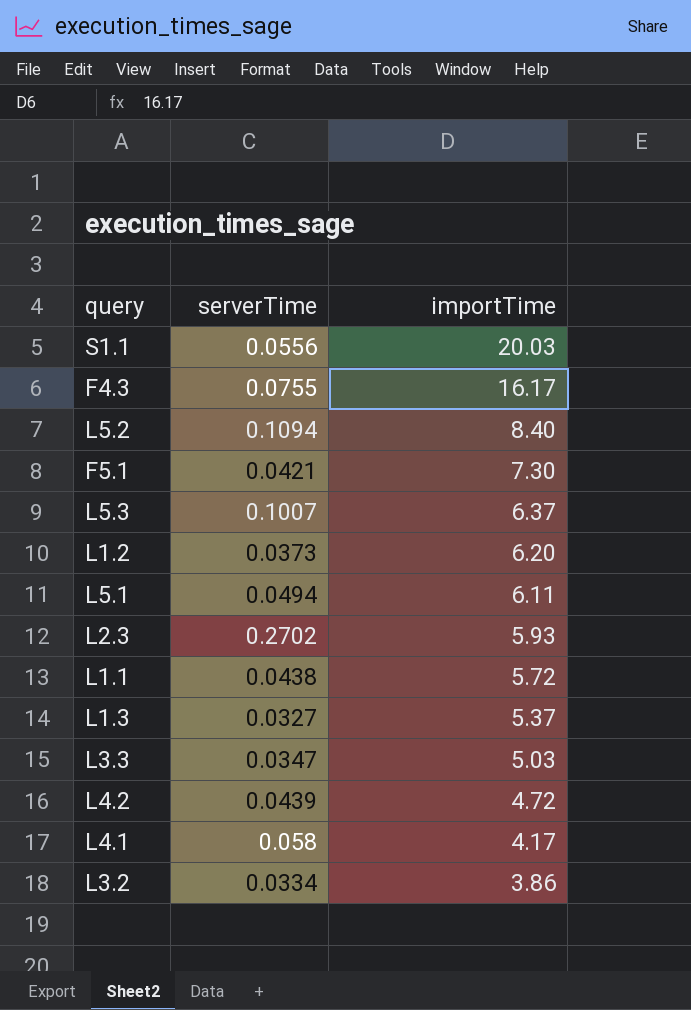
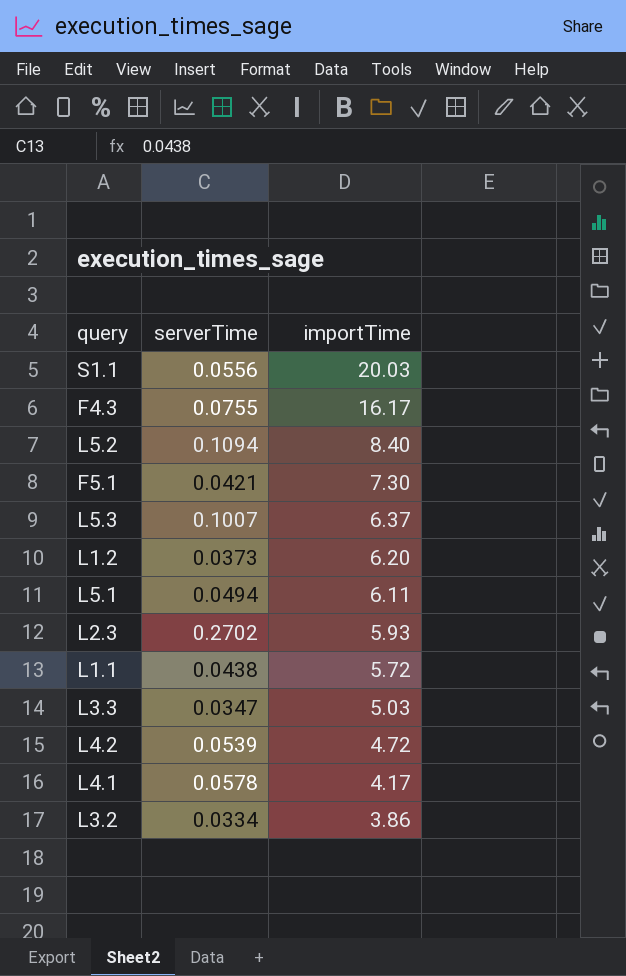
row L1.3: 0.0327 | 5.37 -> none
L4.2 | serverTime: 0.0439 -> 0.0539
L4.1 | serverTime: 0.058 -> 0.0578

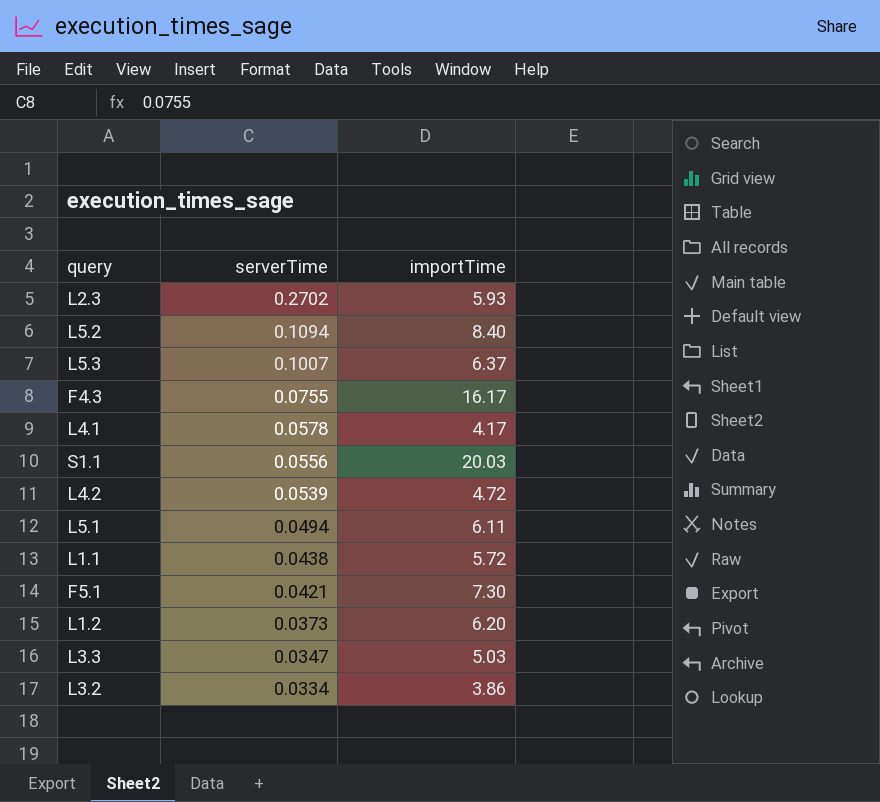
row order: importTime descending -> serverTime descending

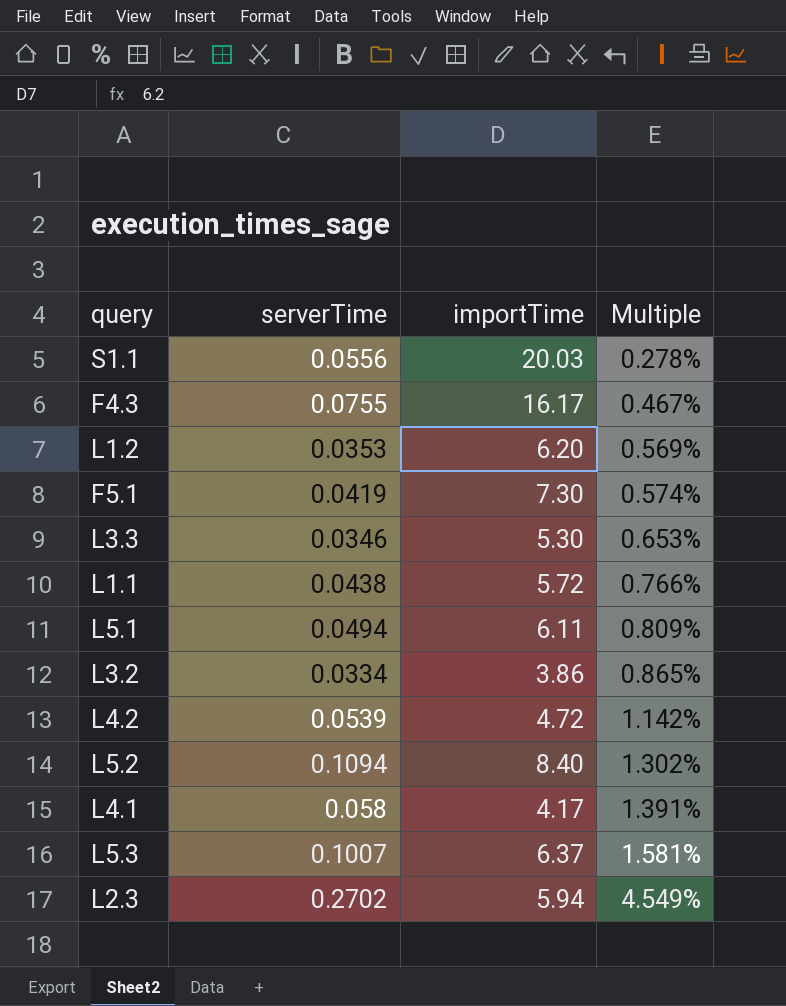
row order: serverTime descending -> Multiple ascending
column Multiple | formula: none -> [serverTime] / [importTime]
L1.2 | serverTime: 0.0373 -> 0.0353
F5.1 | serverTime: 0.0421 -> 0.0419
L3.3 | serverTime: 0.0347 -> 0.0346
L3.3 | importTime: 5.03 -> 5.30
L4.1 | serverTime: 0.0578 -> 0.058
L2.3 | importTime: 5.93 -> 5.94

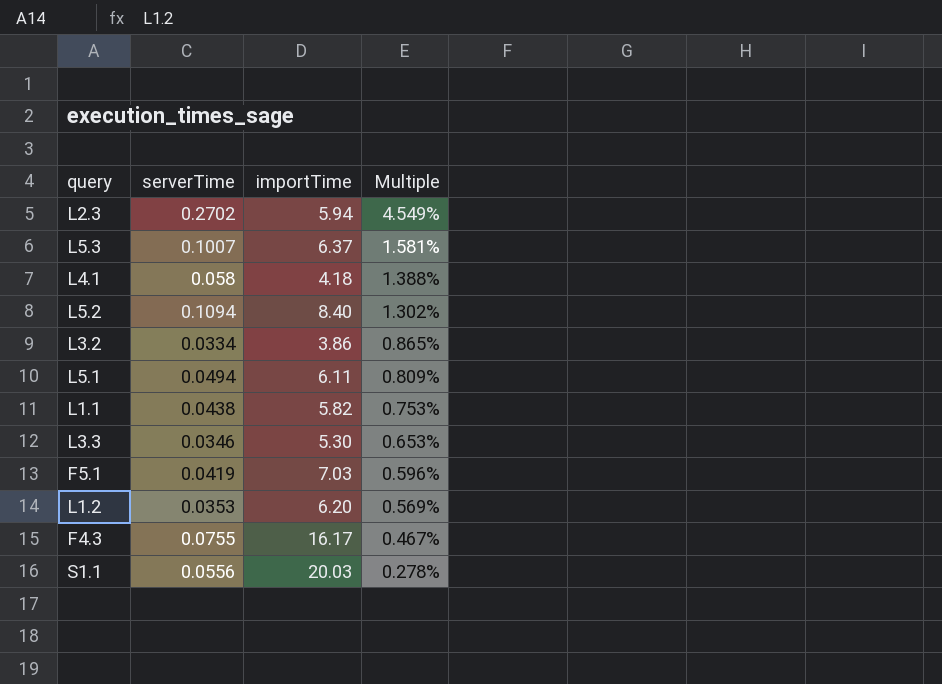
row order: Multiple ascending -> Multiple descending
row L4.2: 0.0539 | 4.72 | 1.142% -> none
L4.1 | importTime: 4.17 -> 4.18
L4.1 | Multiple: 1.391% -> 1.388%
L1.1 | importTime: 5.72 -> 5.82
L1.1 | Multiple: 0.766% -> 0.753%
F5.1 | importTime: 7.30 -> 7.03
F5.1 | Multiple: 0.574% -> 0.596%

